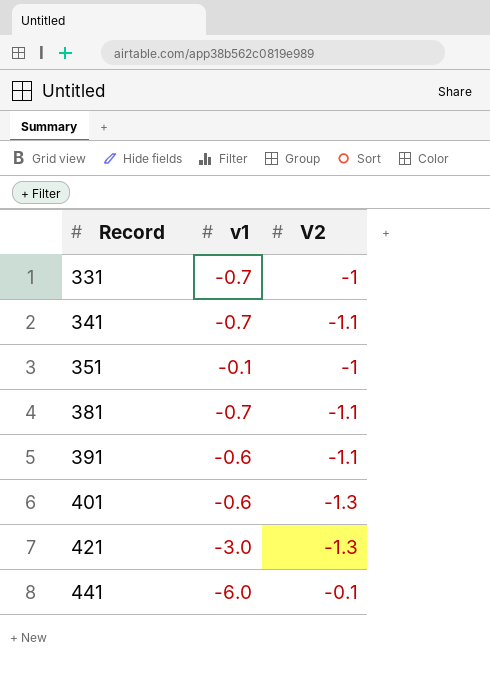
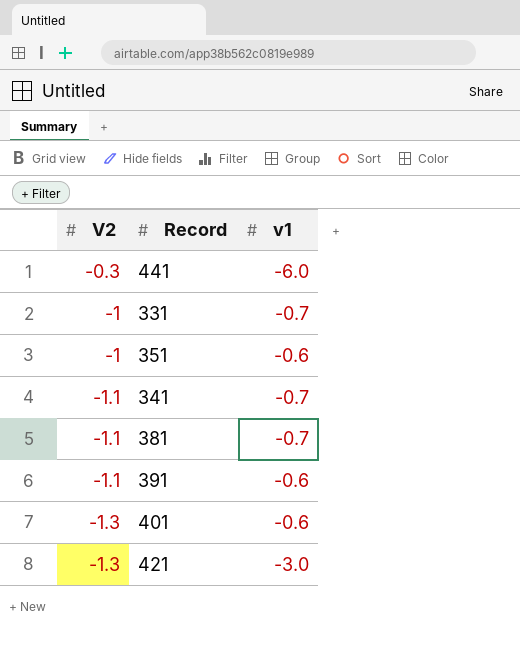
row order: Record ascending -> V2 descending
column V2 | position: 3 -> 1
441 | V2: -0.1 -> -0.3
351 | v1: -0.1 -> -0.6

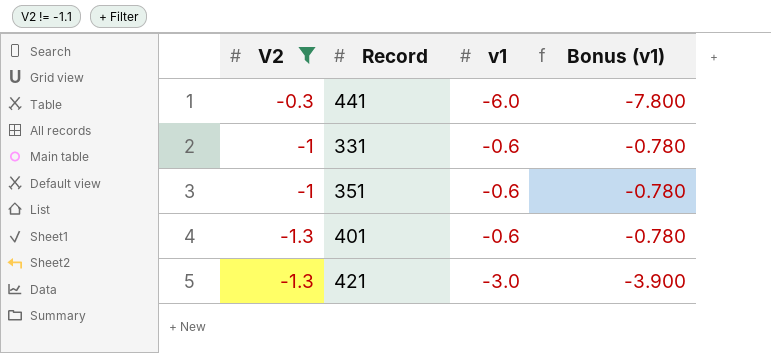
filter: none -> V2 != -1.1
column Bonus (v1) | formula: none -> [v1] * 1.3
331 | v1: -0.7 -> -0.6

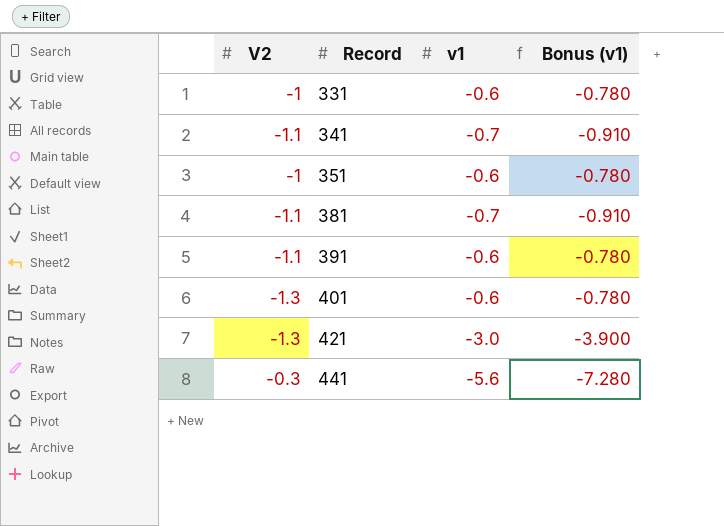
filter: V2 != -1.1 -> none
row order: V2 descending -> Record ascending
441 | v1: -6.0 -> -5.6
441 | Bonus (v1): -7.800 -> -7.280

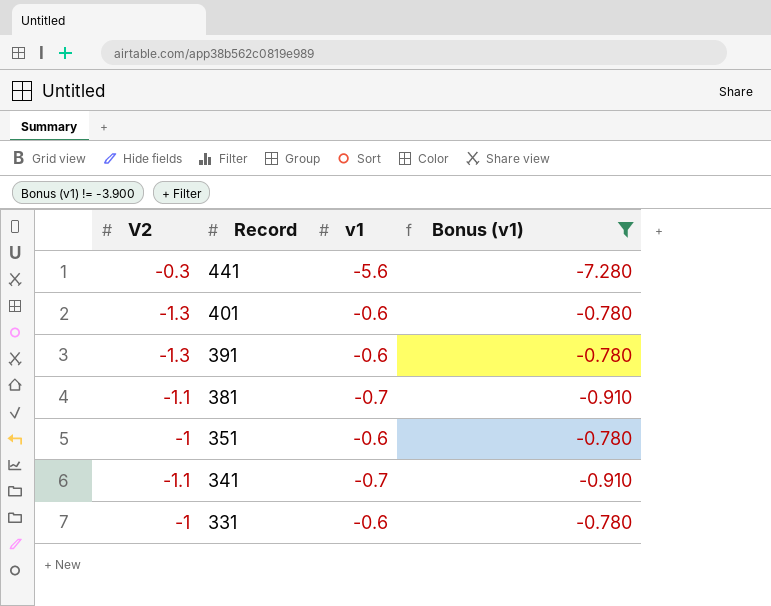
filter: none -> Bonus (v1) != -3.900
row order: Record ascending -> Record descending
391 | V2: -1.1 -> -1.3

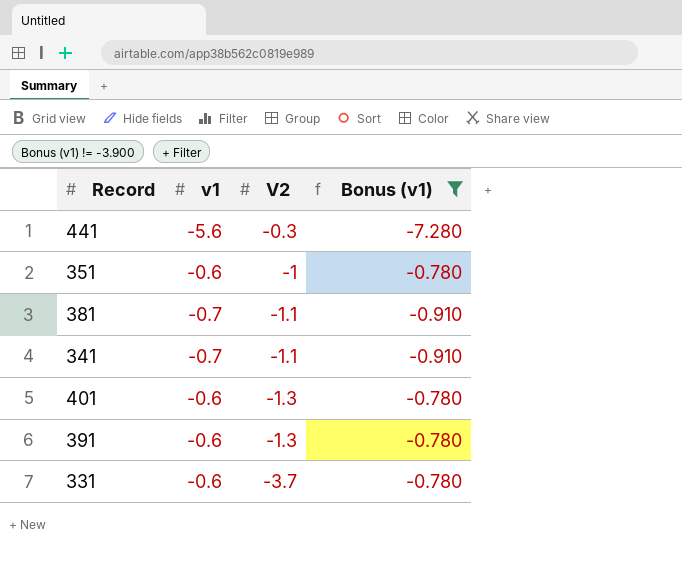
row order: Record descending -> V2 descending
column V2 | position: 1 -> 3
331 | V2: -1 -> -3.7

